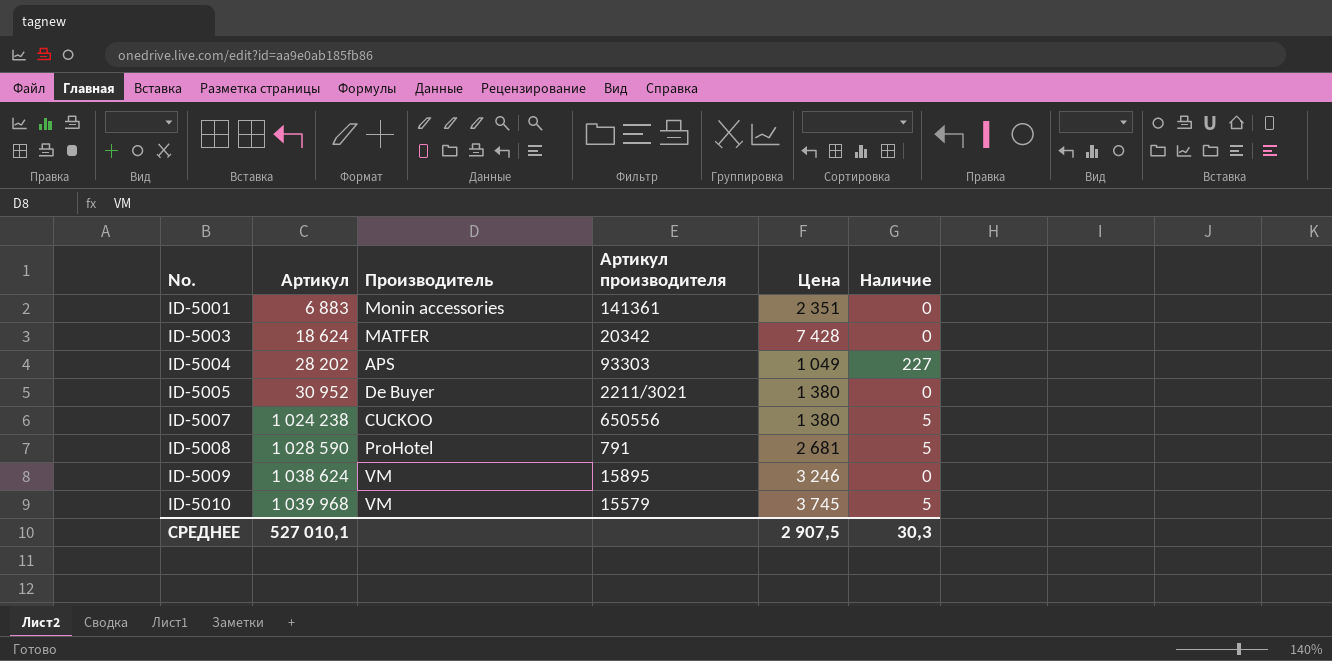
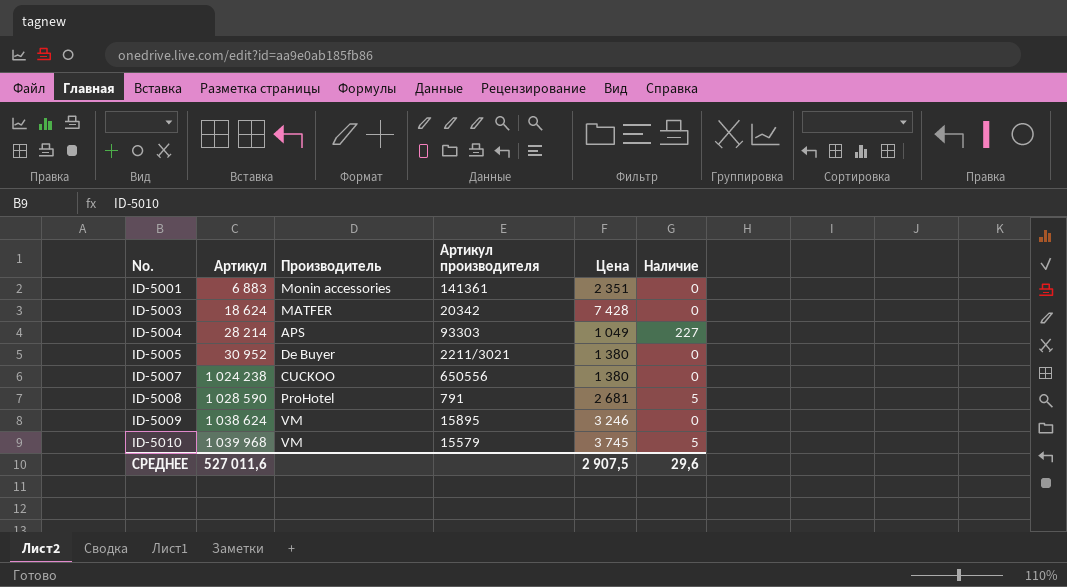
ID-5004 | Артикул: 28 202 -> 28 214
ID-5007 | Наличие: 5 -> 0
СРЕДНЕЕ | Артикул: 527 010,1 -> 527 011,6
СРЕДНЕЕ | Наличие: 30,3 -> 29,6

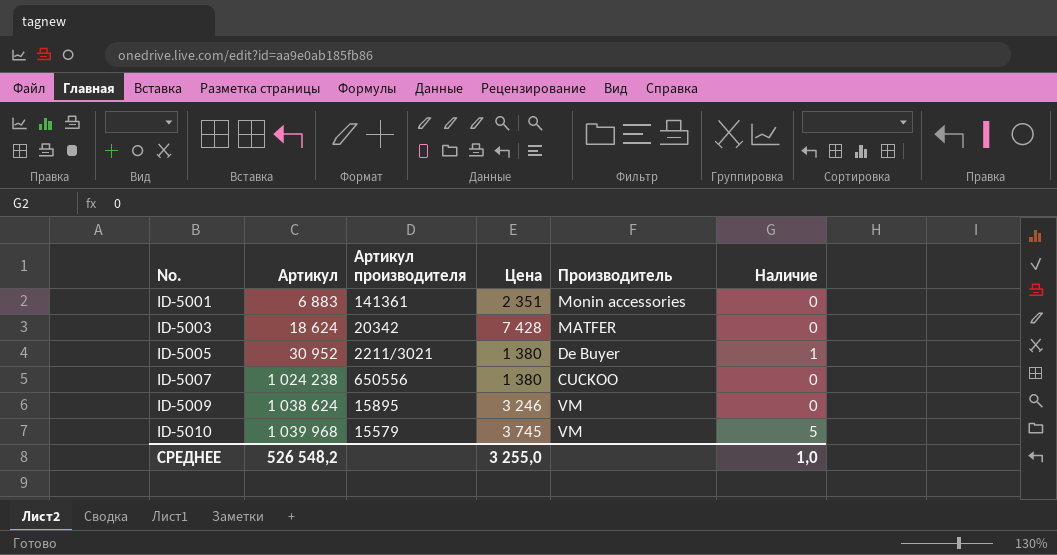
column Производитель | position: 3 -> 5
row ID-5004: 28 214 | APS | 93303 | 1 049 | 227 -> none
row ID-5008: 1 028 590 | ProHotel | 791 | 2 681 | 5 -> none
ID-5005 | Наличие: 0 -> 1
СРЕДНЕЕ | Артикул: 527 011,6 -> 526 548,2
СРЕДНЕЕ | Цена: 2 907,5 -> 3 255,0
СРЕДНЕЕ | Наличие: 29,6 -> 1,0

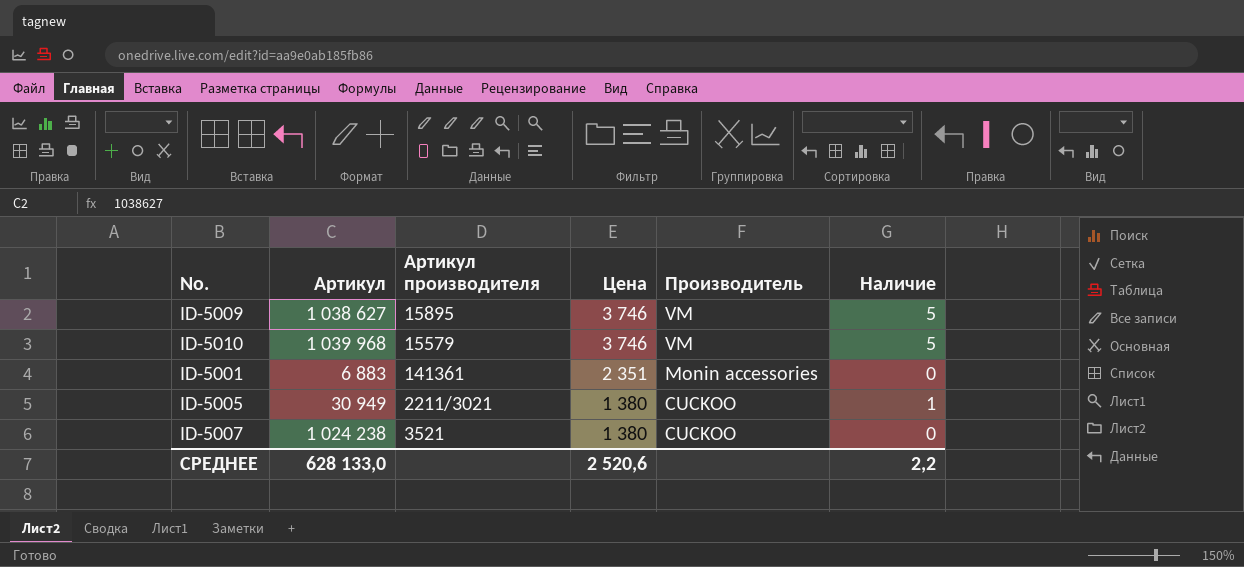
row order: No. ascending -> Цена descending
row ID-5003: 18 624 | 20342 | 7 428 | MATFER | 0 -> none
ID-5009 | Артикул: 1 038 624 -> 1 038 627
ID-5009 | Цена: 3 246 -> 3 746
ID-5009 | Наличие: 0 -> 5
ID-5010 | Цена: 3 745 -> 3 746
ID-5005 | Артикул: 30 952 -> 30 949
ID-5005 | Производитель: De Buyer -> CUCKOO
ID-5007 | Артикул производителя: 650556 -> 3521
СРЕДНЕЕ | Артикул: 526 548,2 -> 628 133,0
СРЕДНЕЕ | Цена: 3 255,0 -> 2 520,6
СРЕДНЕЕ | Наличие: 1,0 -> 2,2

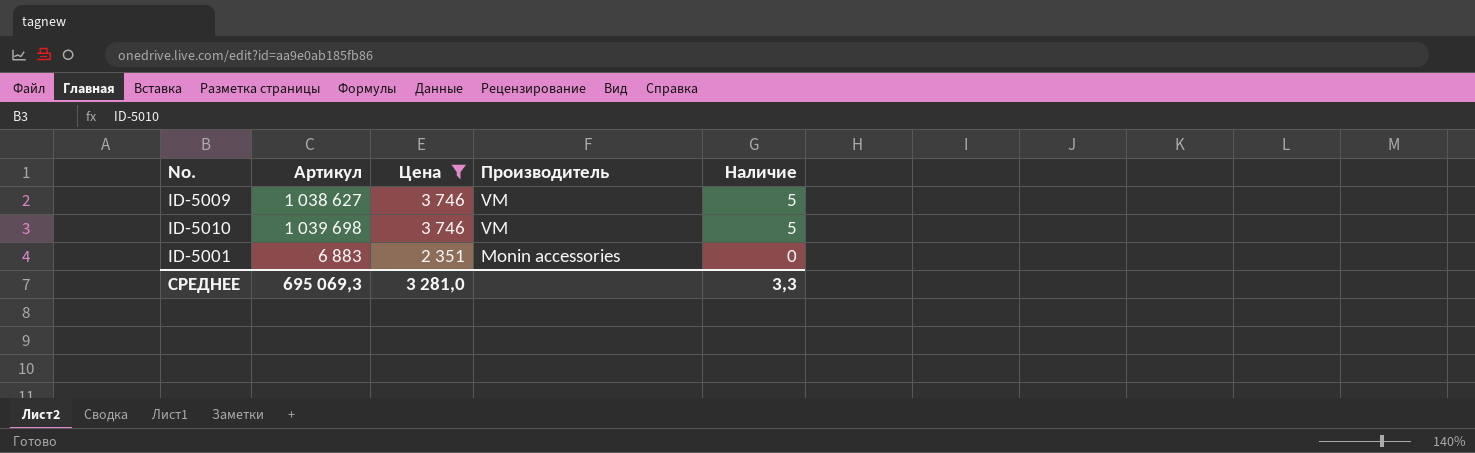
filter: none -> Цена != 1 380
column Артикул производителя | position: 3 -> none
ID-5010 | Артикул: 1 039 968 -> 1 039 698
СРЕДНЕЕ | Артикул: 628 133,0 -> 695 069,3
СРЕДНЕЕ | Цена: 2 520,6 -> 3 281,0
СРЕДНЕЕ | Наличие: 2,2 -> 3,3

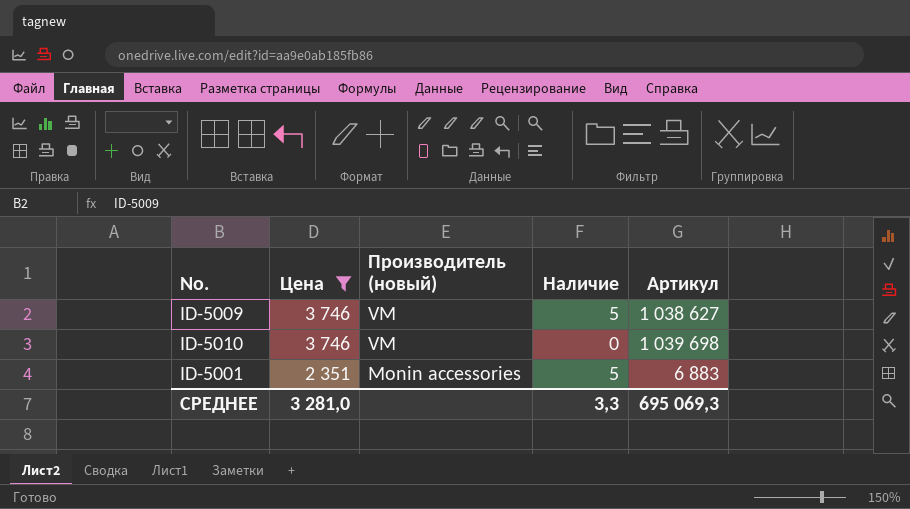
column name: Производитель -> Производитель (новый)
column Артикул | position: 2 -> 5
ID-5010 | Наличие: 5 -> 0
ID-5001 | Наличие: 0 -> 5

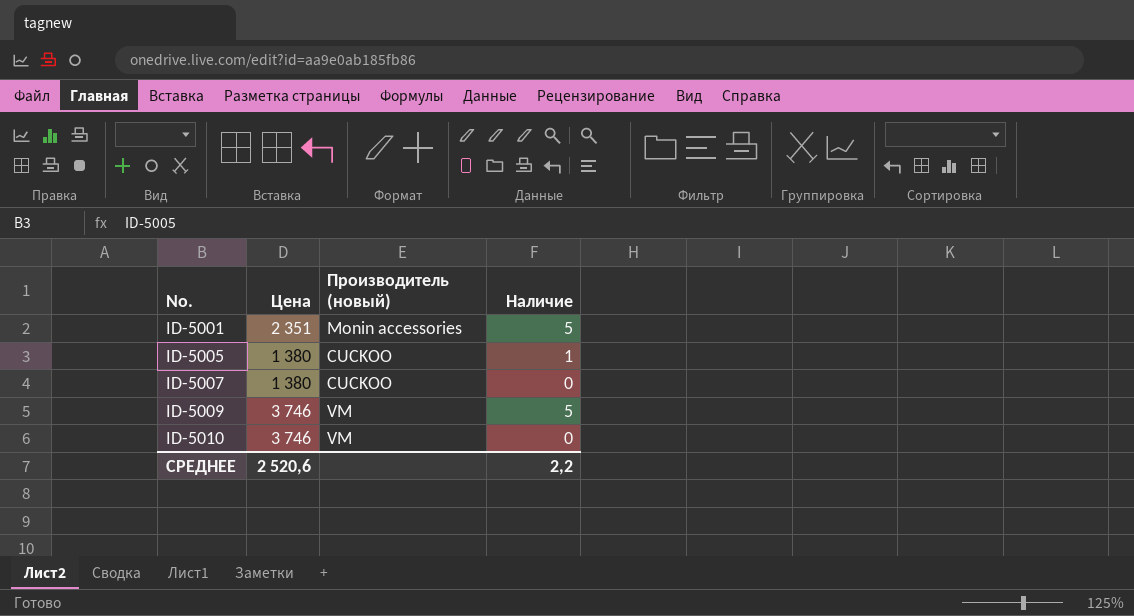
filter: Цена != 1 380 -> none
row order: Цена descending -> No. ascending
column Артикул | position: 5 -> none
СРЕДНЕЕ | Цена: 3 281,0 -> 2 520,6
СРЕДНЕЕ | Наличие: 3,3 -> 2,2

